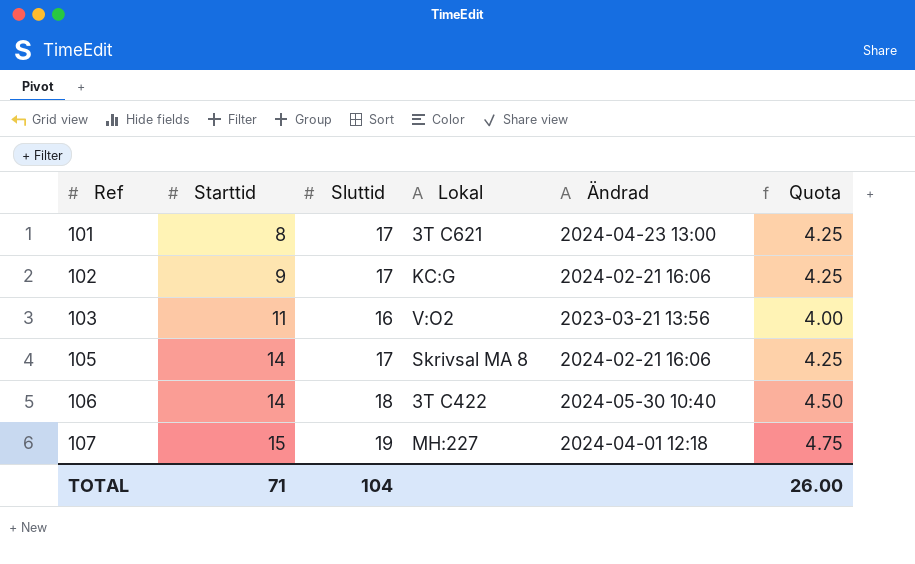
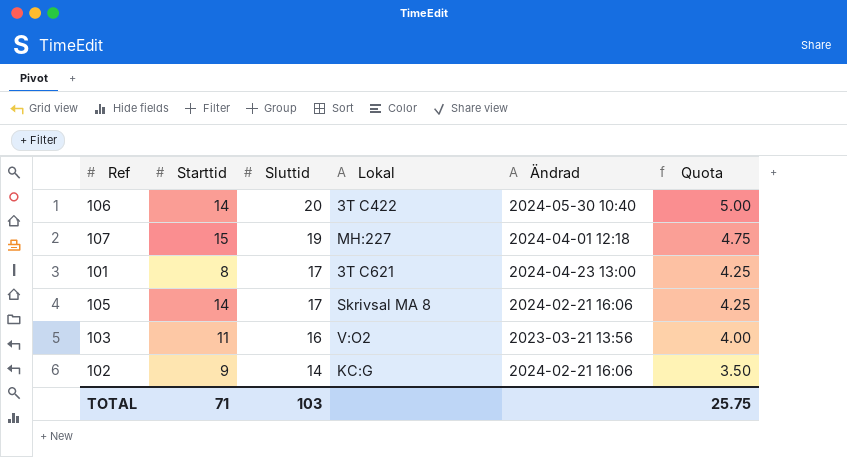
row order: Ref ascending -> Sluttid descending
106 | Sluttid: 18 -> 20
106 | Quota: 4.50 -> 5.00
102 | Sluttid: 17 -> 14
102 | Quota: 4.25 -> 3.50
TOTAL | Sluttid: 104 -> 103
TOTAL | Quota: 26.00 -> 25.75

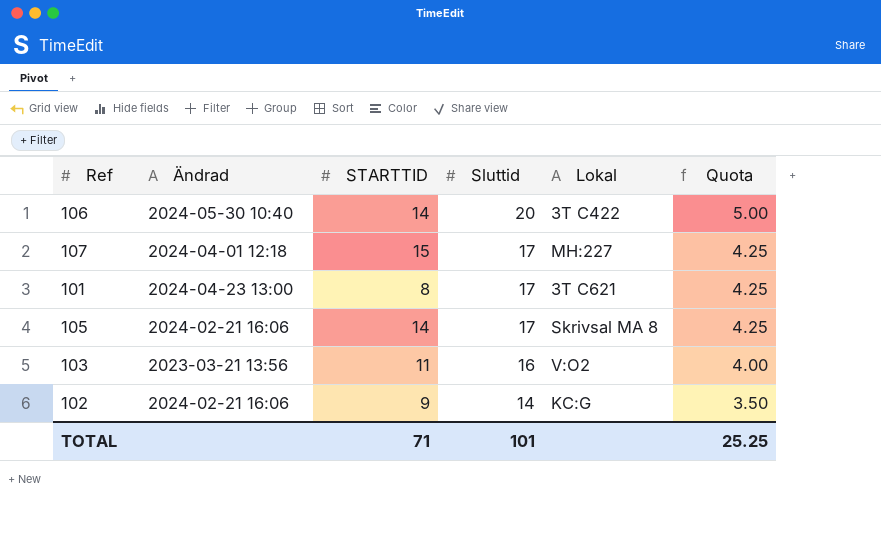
column Ändrad | position: 5 -> 2
column name: Starttid -> STARTTID
107 | Sluttid: 19 -> 17
107 | Quota: 4.75 -> 4.25
TOTAL | Sluttid: 103 -> 101
TOTAL | Quota: 25.75 -> 25.25

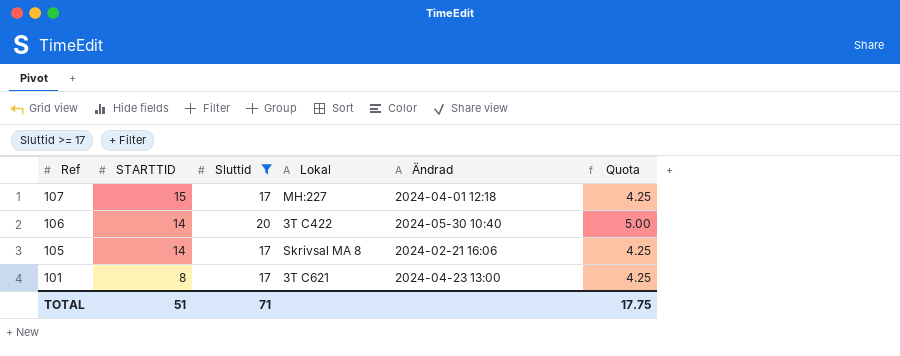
filter: none -> Sluttid >= 17
row order: Sluttid descending -> Ref descending
column Ändrad | position: 2 -> 5
TOTAL | STARTTID: 71 -> 51
TOTAL | Sluttid: 101 -> 71
TOTAL | Quota: 25.25 -> 17.75

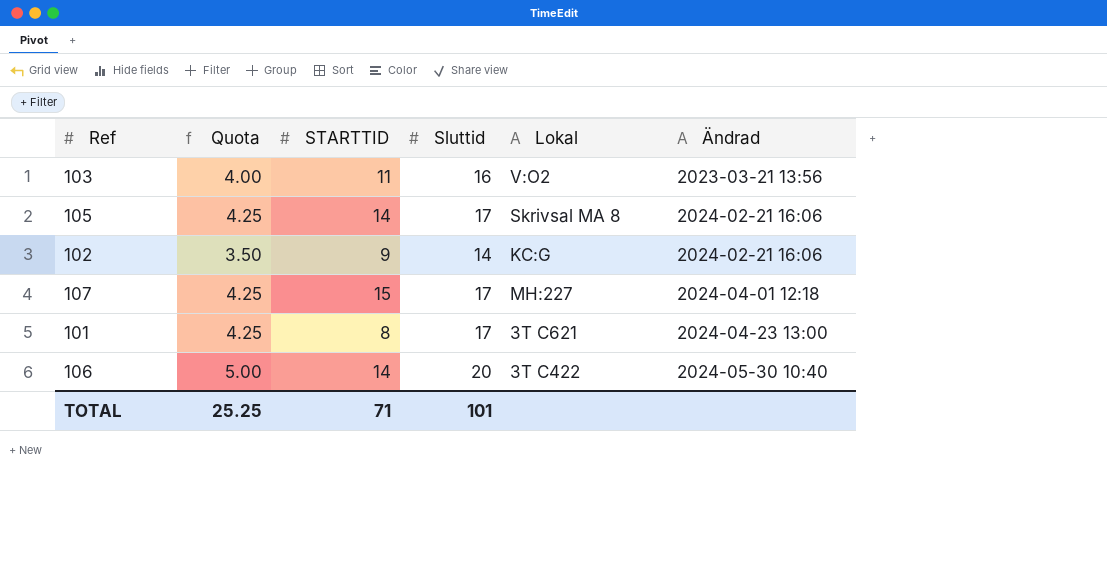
filter: Sluttid >= 17 -> none
row order: Ref descending -> Ändrad ascending
column Quota | position: 6 -> 2
TOTAL | Quota: 17.75 -> 25.25
TOTAL | STARTTID: 51 -> 71
TOTAL | Sluttid: 71 -> 101

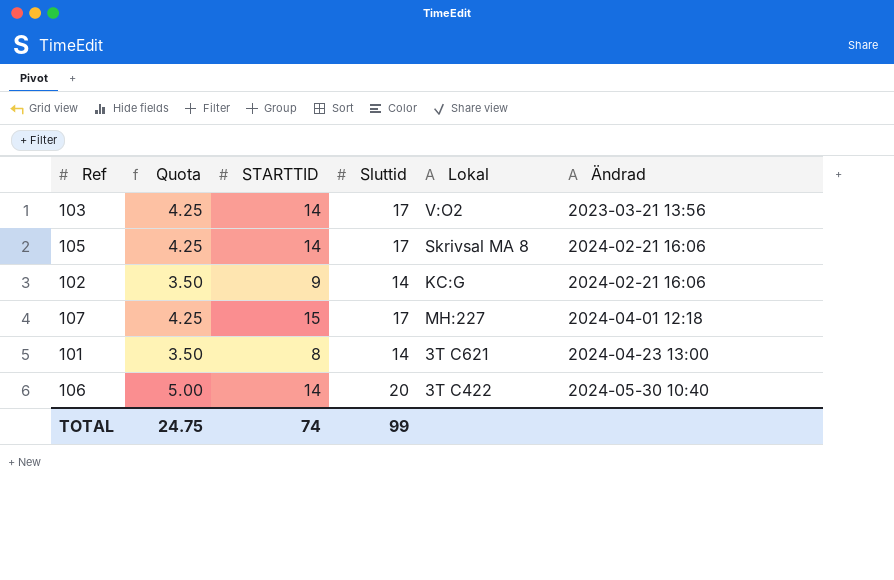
103 | Quota: 4.00 -> 4.25
103 | STARTTID: 11 -> 14
103 | Sluttid: 16 -> 17
101 | Quota: 4.25 -> 3.50
101 | Sluttid: 17 -> 14
TOTAL | Quota: 25.25 -> 24.75
TOTAL | STARTTID: 71 -> 74
TOTAL | Sluttid: 101 -> 99

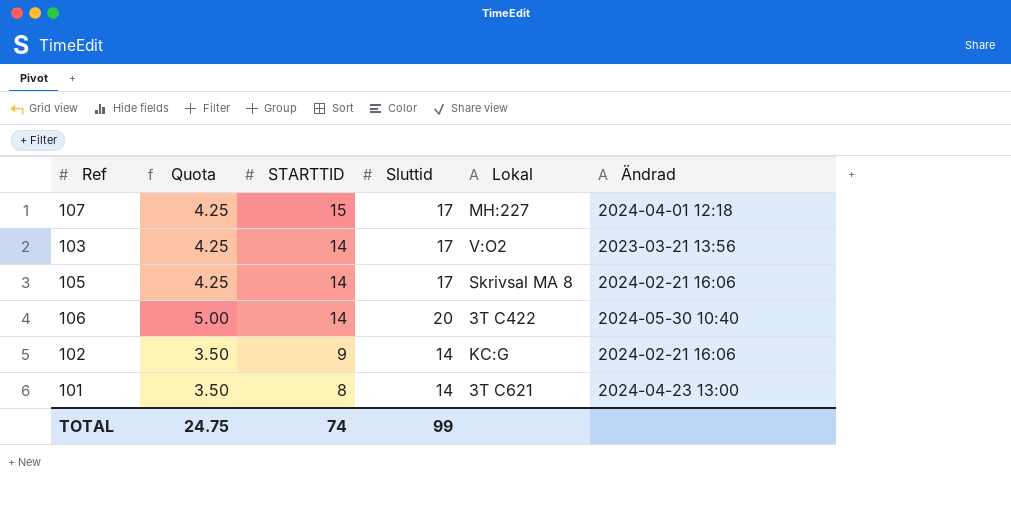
row order: Ändrad ascending -> STARTTID descending

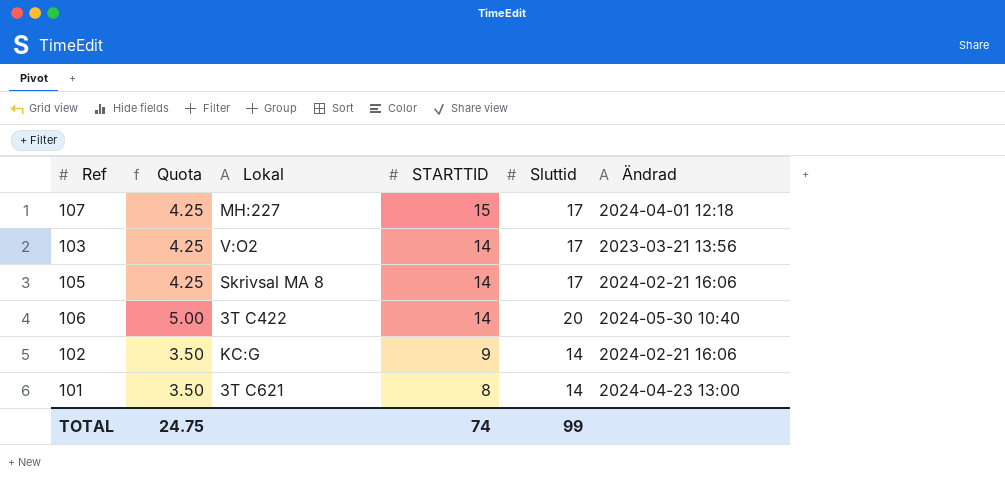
column Lokal | position: 5 -> 3

